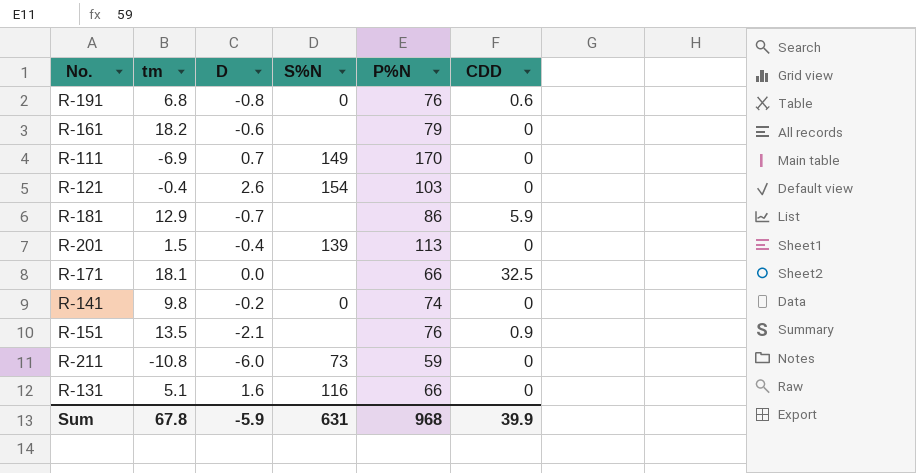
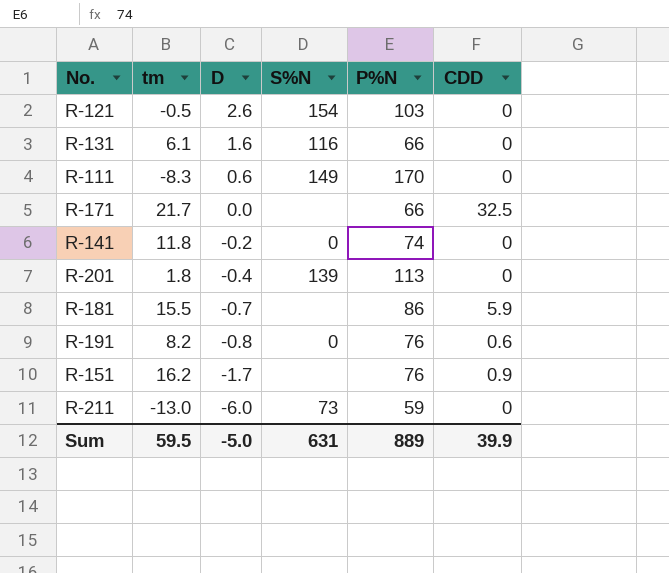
row order: none -> D descending
row R-161: 18.2 | -0.6 | none | 79 | 0 -> none
R-121 | tm: -0.4 -> -0.5
R-131 | tm: 5.1 -> 6.1
R-111 | tm: -6.9 -> -8.3
R-111 | D: 0.7 -> 0.6
R-171 | tm: 18.1 -> 21.7
R-141 | tm: 9.8 -> 11.8
R-201 | tm: 1.5 -> 1.8
R-181 | tm: 12.9 -> 15.5
R-191 | tm: 6.8 -> 8.2
R-151 | tm: 13.5 -> 16.2
R-151 | D: -2.1 -> -1.7
R-211 | tm: -10.8 -> -13.0
Sum | tm: 67.8 -> 59.5
Sum | D: -5.9 -> -5.0
Sum | P%N: 968 -> 889

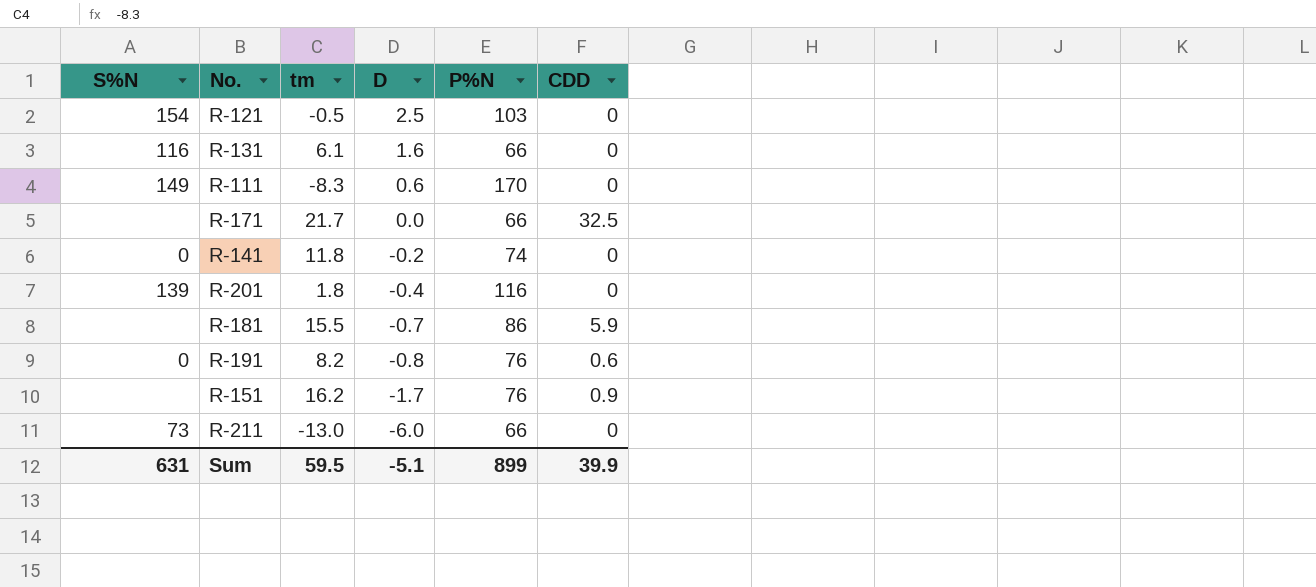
column S%N | position: 4 -> 1
R-121 | D: 2.6 -> 2.5
R-201 | P%N: 113 -> 116
R-211 | P%N: 59 -> 66
Sum | D: -5.0 -> -5.1
Sum | P%N: 889 -> 899

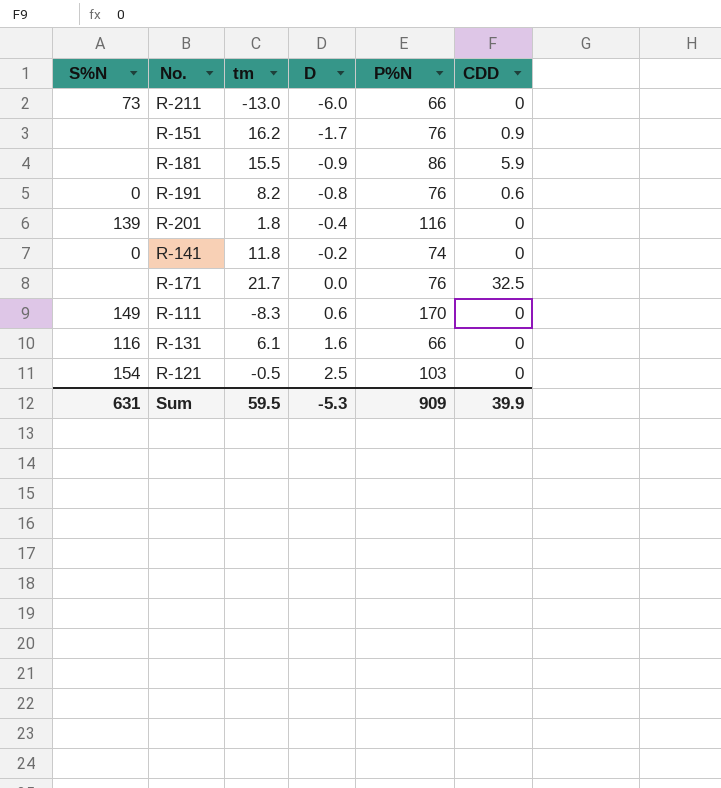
row order: D descending -> D ascending
R-181 | D: -0.7 -> -0.9
R-171 | P%N: 66 -> 76
Sum | D: -5.1 -> -5.3
Sum | P%N: 899 -> 909

